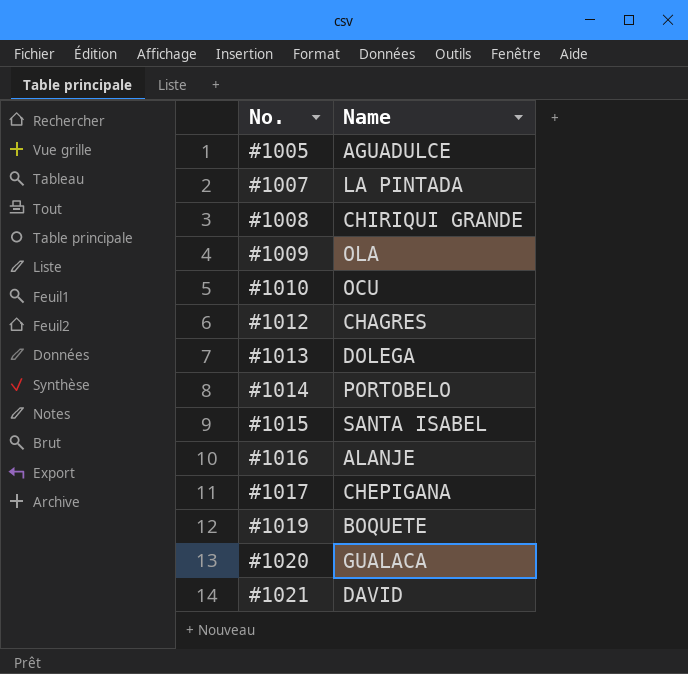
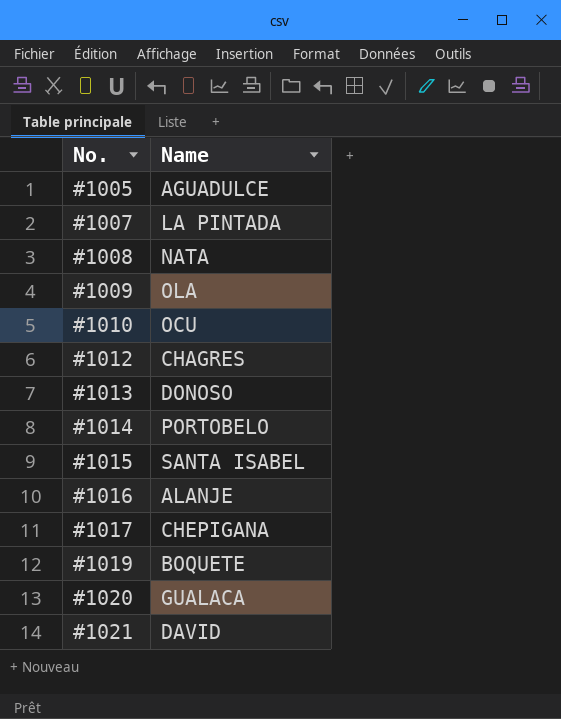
#1008 | Name: CHIRIQUI GRANDE -> NATA
#1013 | Name: DOLEGA -> DONOSO

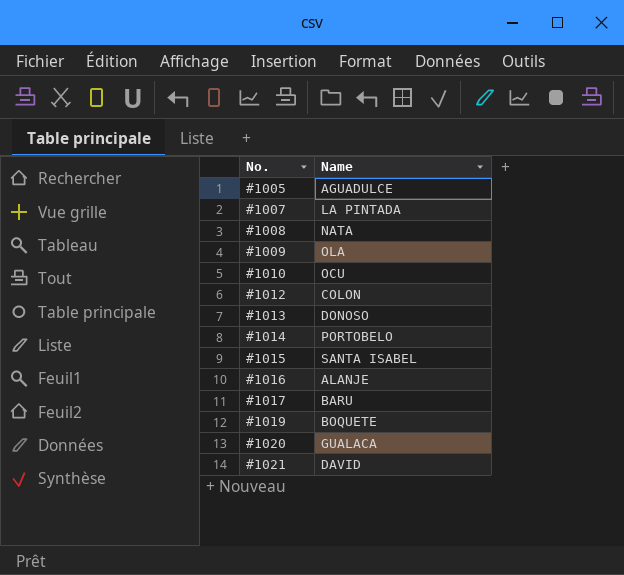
#1012 | Name: CHAGRES -> COLON
#1017 | Name: CHEPIGANA -> BARU

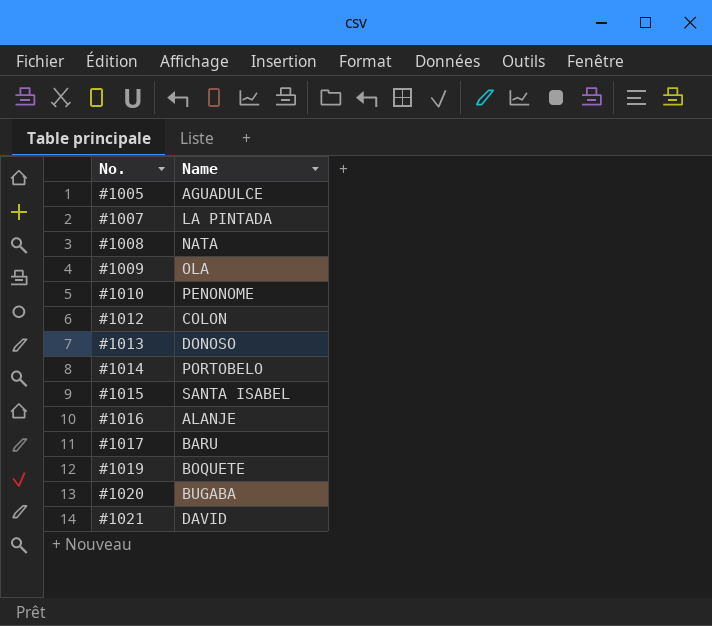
#1010 | Name: OCU -> PENONOME
#1020 | Name: GUALACA -> BUGABA

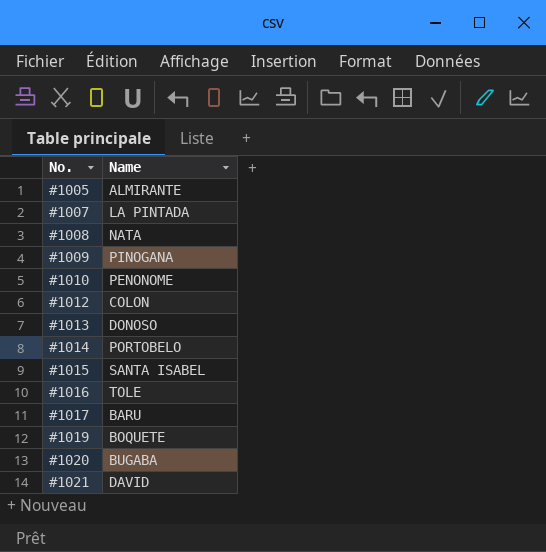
#1005 | Name: AGUADULCE -> ALMIRANTE
#1009 | Name: OLA -> PINOGANA
#1016 | Name: ALANJE -> TOLE

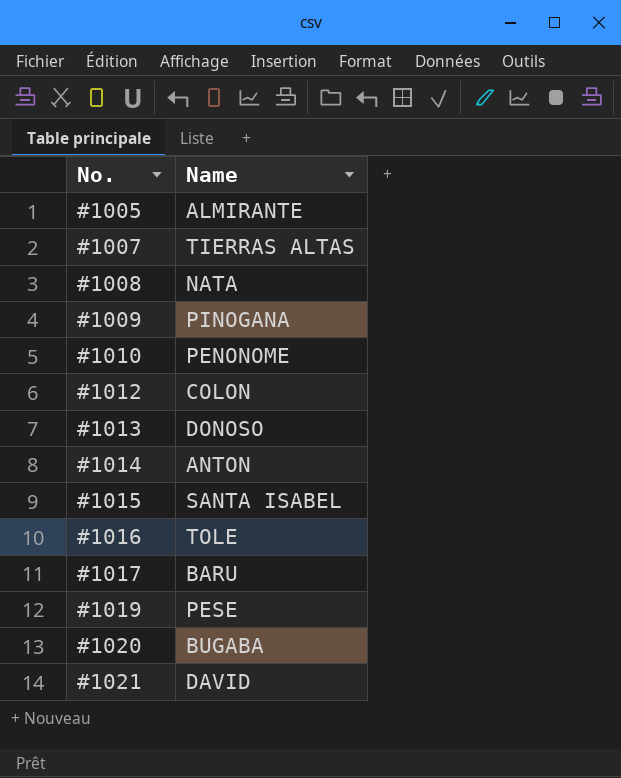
#1007 | Name: LA PINTADA -> TIERRAS ALTAS
#1014 | Name: PORTOBELO -> ANTON
#1019 | Name: BOQUETE -> PESE

